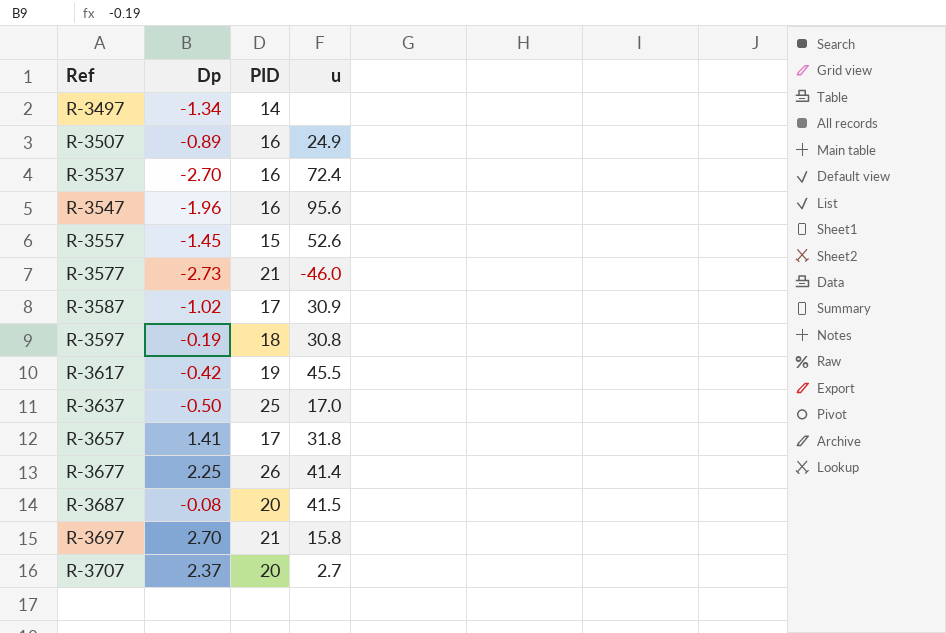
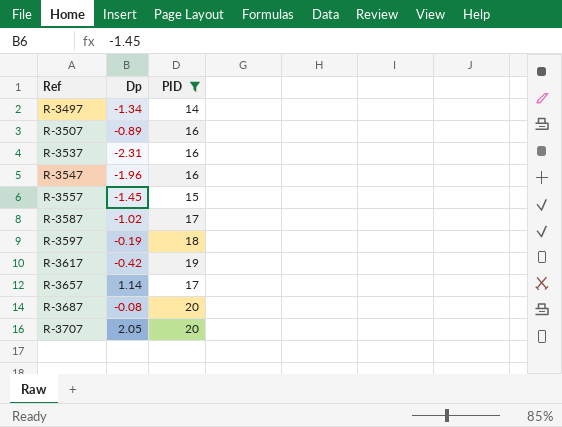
filter: none -> PID <= 20
column u | position: 4 -> none
R-3537 | Dp: -2.70 -> -2.31
R-3657 | Dp: 1.41 -> 1.14
R-3707 | Dp: 2.37 -> 2.05

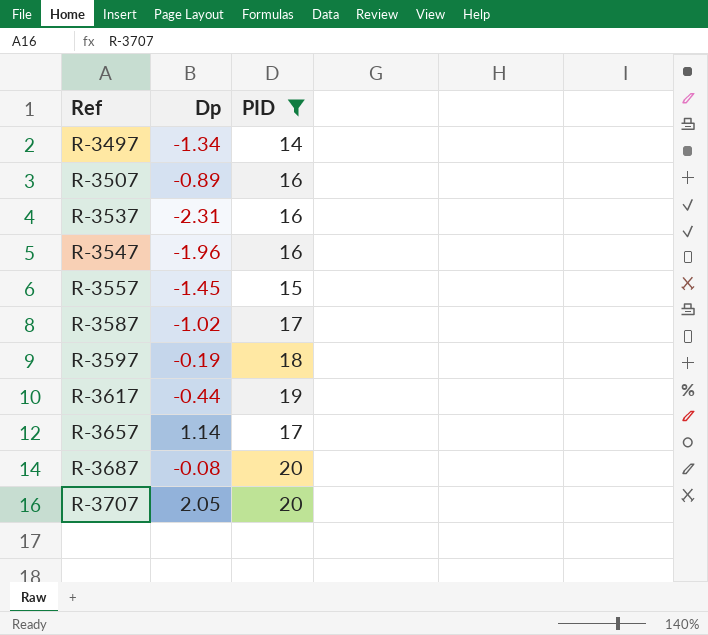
R-3617 | Dp: -0.42 -> -0.44

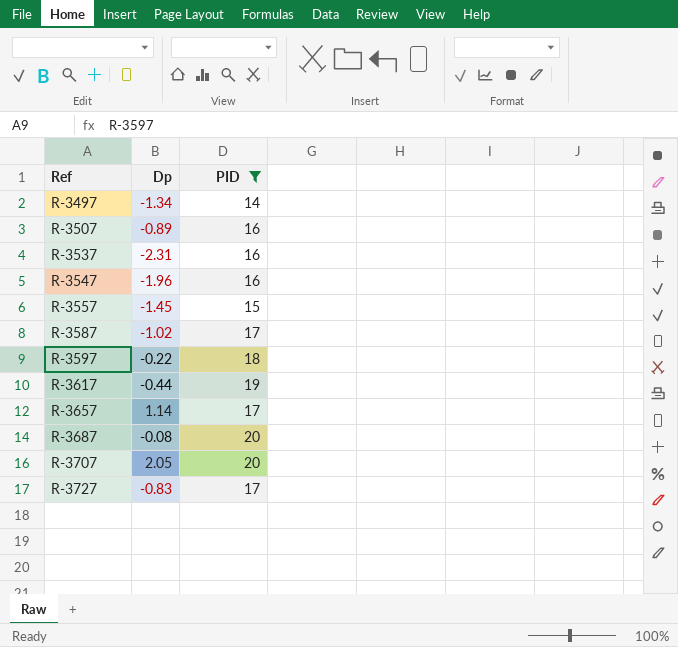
R-3597 | Dp: -0.19 -> -0.22
row R-3727: none -> -0.83 | 17

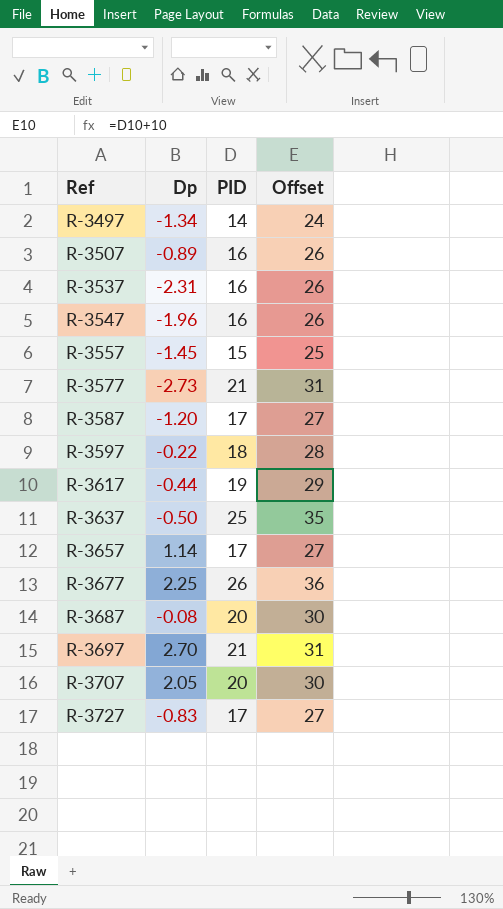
filter: PID <= 20 -> none
column Offset | formula: none -> [PID] + 10
R-3587 | Dp: -1.02 -> -1.20

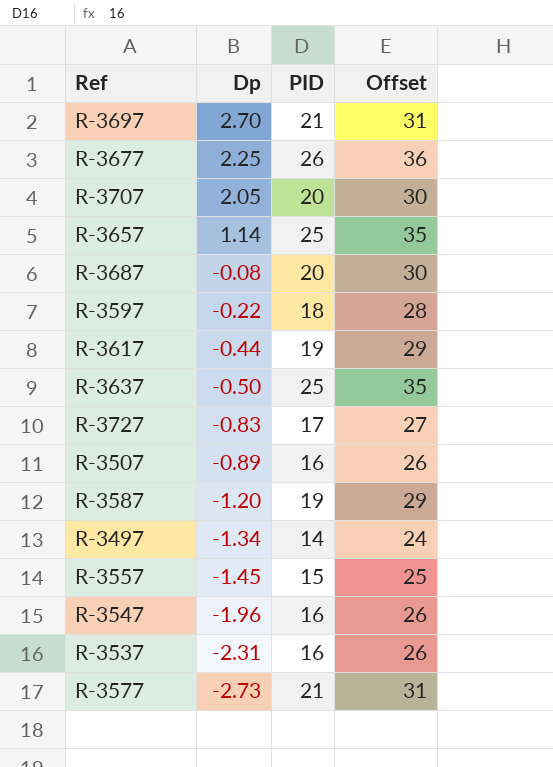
row order: Ref ascending -> Dp descending
R-3657 | PID: 17 -> 25
R-3657 | Offset: 27 -> 35
R-3587 | PID: 17 -> 19
R-3587 | Offset: 27 -> 29

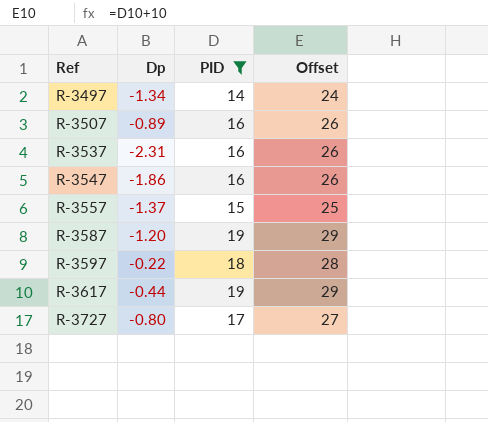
filter: none -> PID <= 19
row order: Dp descending -> Ref ascending
R-3547 | Dp: -1.96 -> -1.86
R-3557 | Dp: -1.45 -> -1.37
R-3727 | Dp: -0.83 -> -0.80

